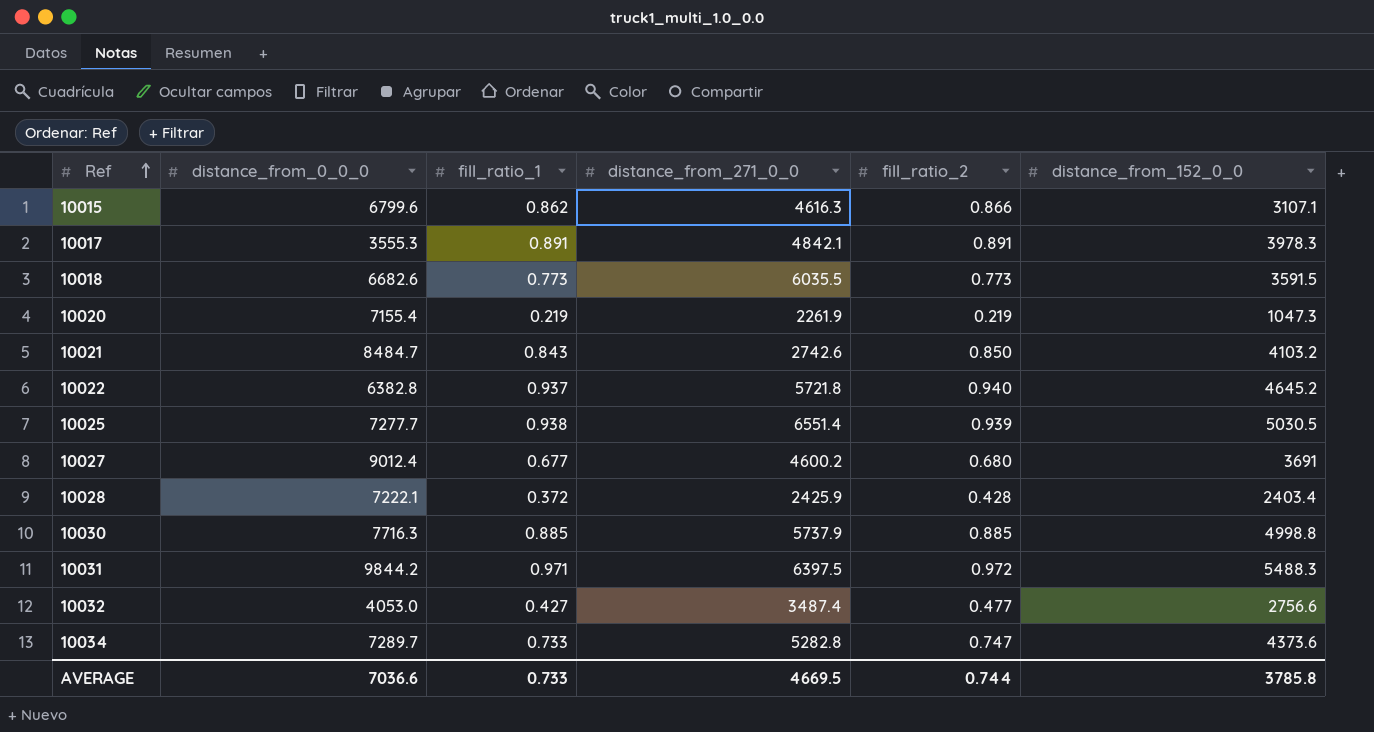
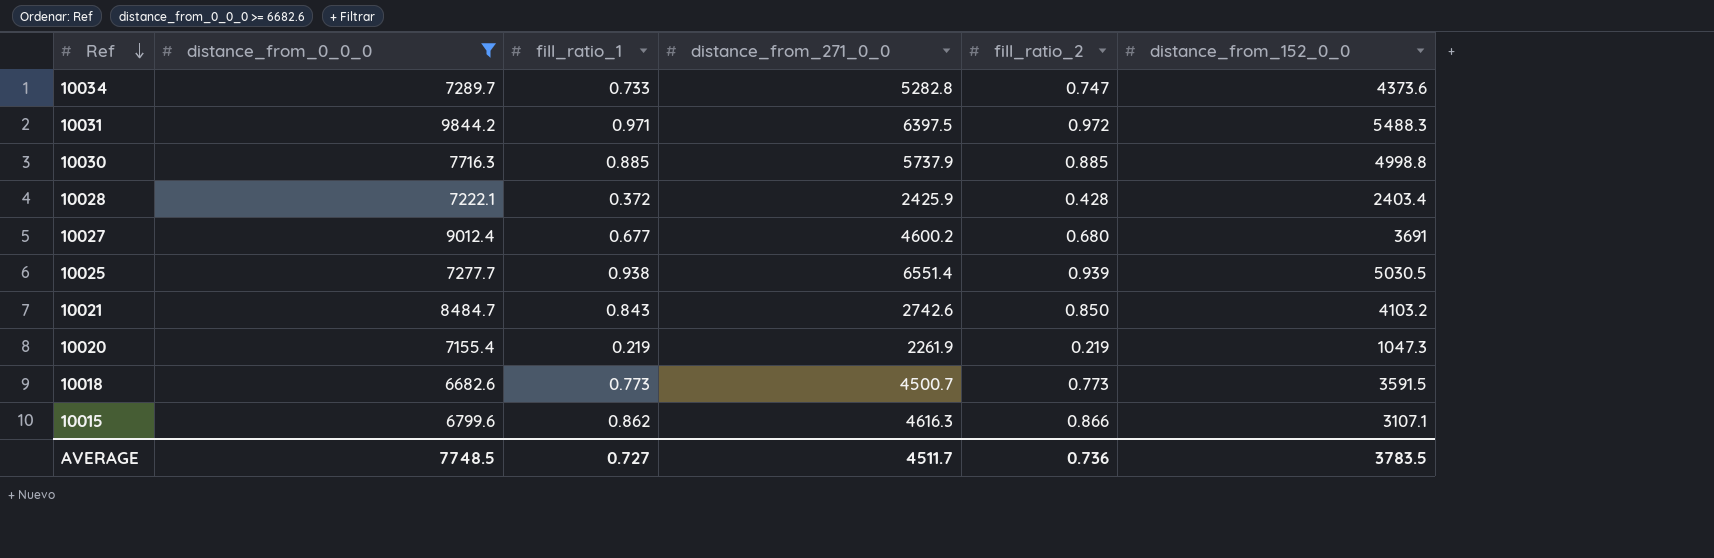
filter: none -> distance_from_0_0_0 >= 6682.6
row order: Ref ascending -> Ref descending
10018 | distance_from_271_0_0: 6035.5 -> 4500.7
AVERAGE | distance_from_0_0_0: 7036.6 -> 7748.5
AVERAGE | fill_ratio_1: 0.733 -> 0.727
AVERAGE | distance_from_271_0_0: 4669.5 -> 4511.7
AVERAGE | fill_ratio_2: 0.744 -> 0.736
AVERAGE | distance_from_152_0_0: 3785.8 -> 3783.5

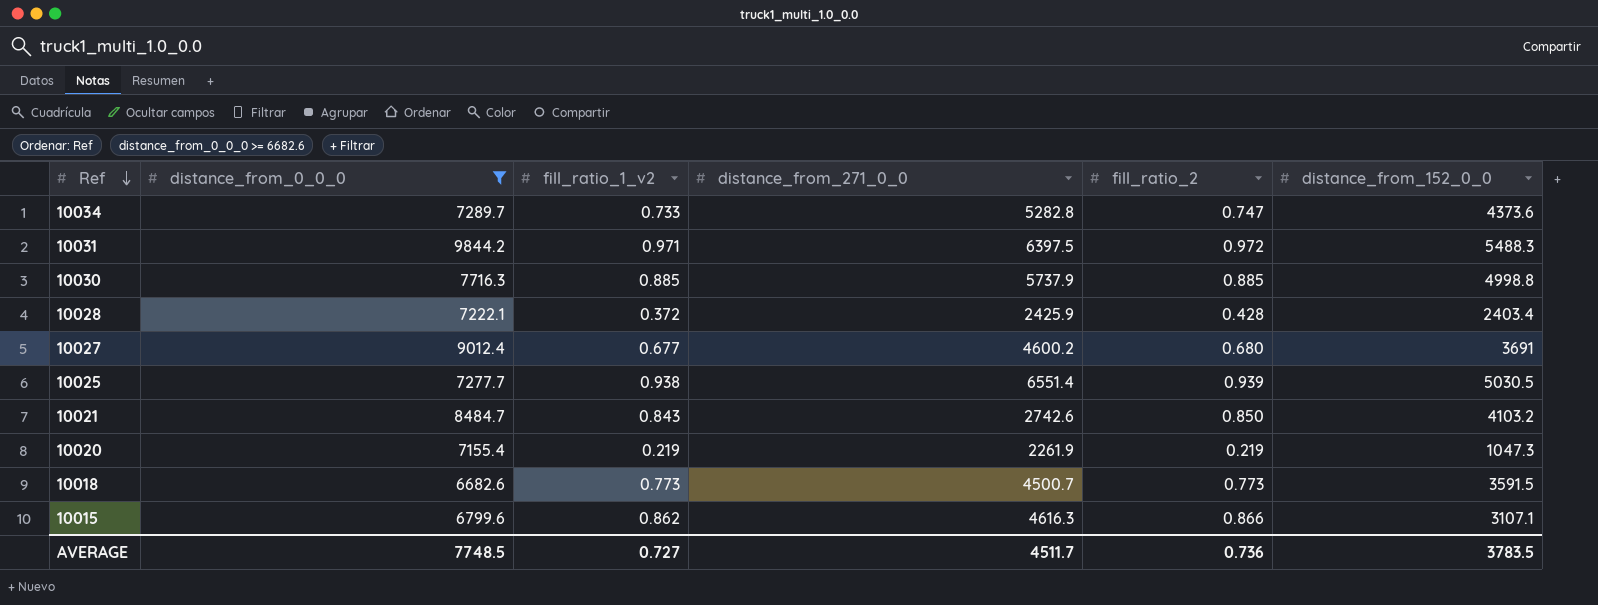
column name: fill_ratio_1 -> fill_ratio_1_v2

